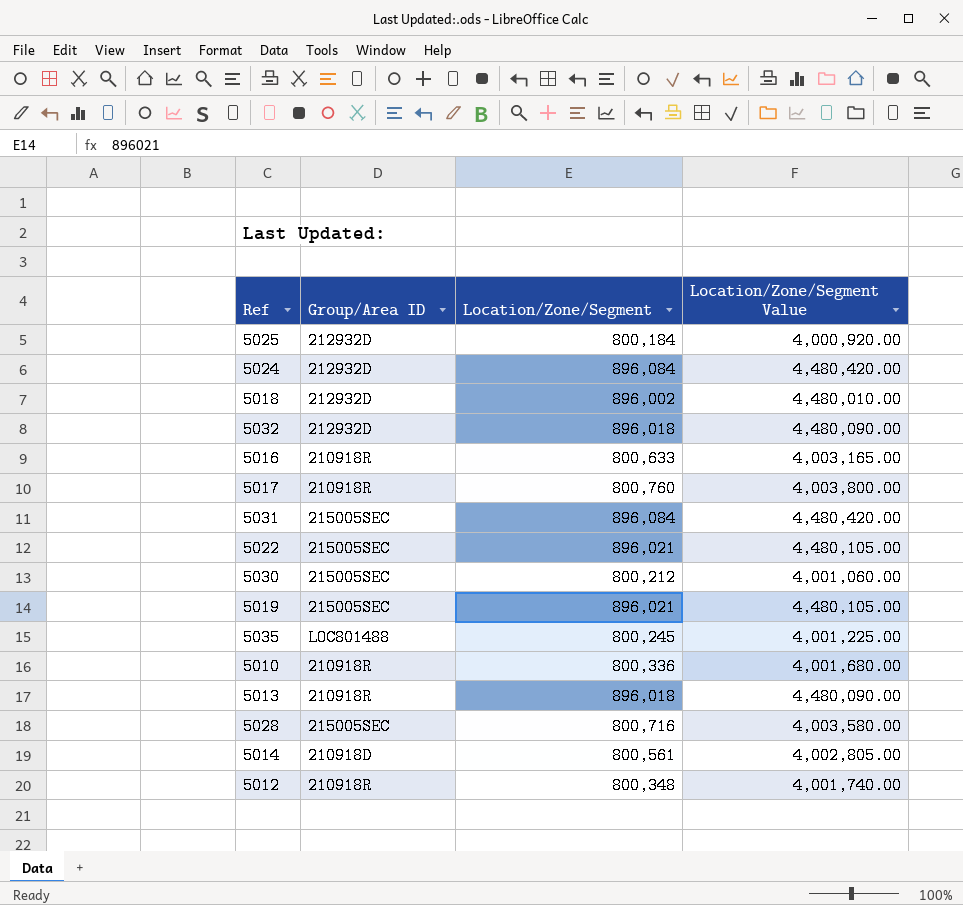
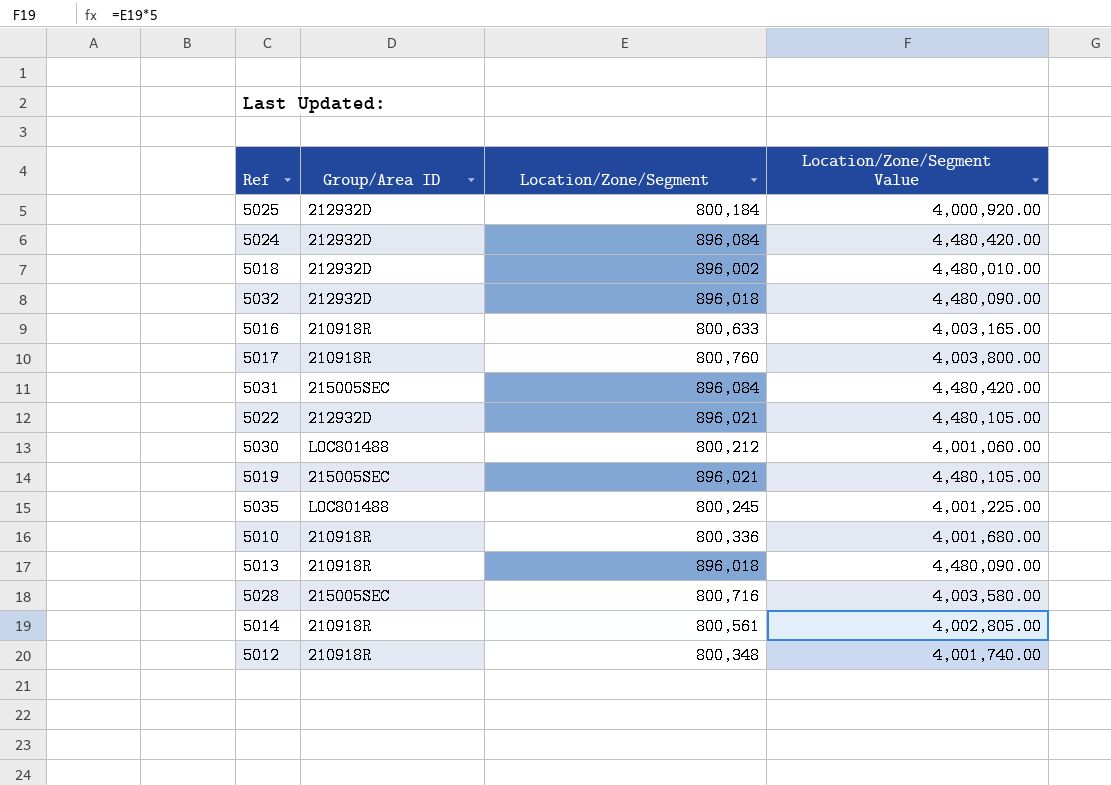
5022 | Group/Area ID: 215005SEC -> 212932D
5030 | Group/Area ID: 215005SEC -> LOC801488
5014 | Group/Area ID: 210918D -> 210918R

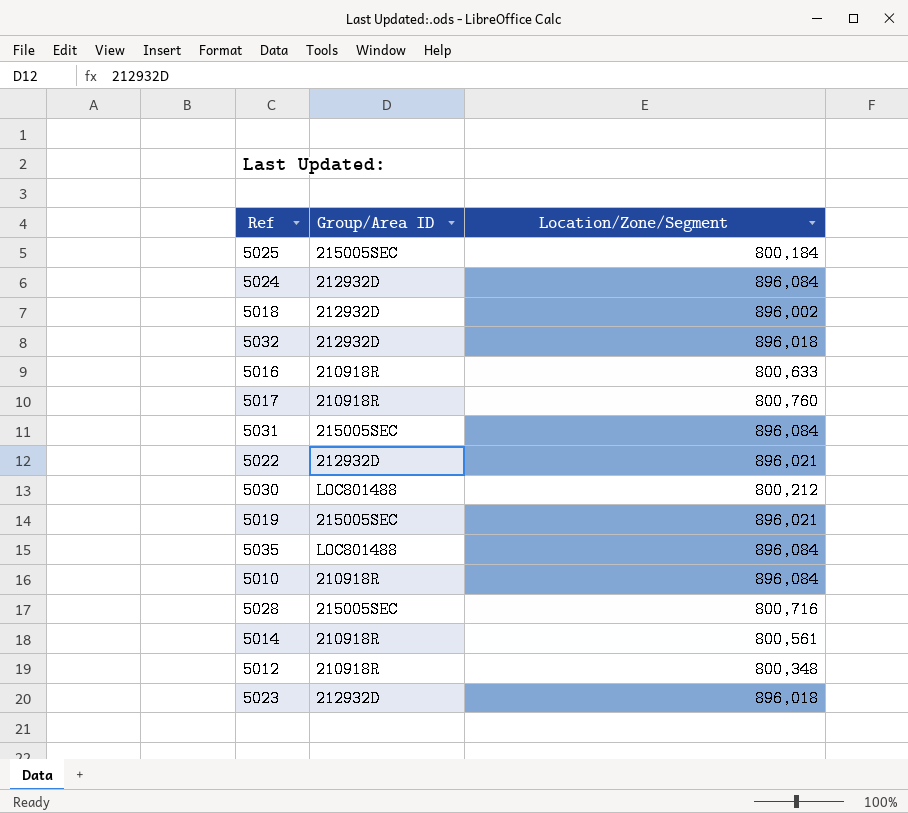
column Location/Zone/Segment Value | formula: [Location/Zone/Segment] * 5 -> none
row 5013: 210918R | 896,018 | 4,480,090.00 -> none
5025 | Group/Area ID: 212932D -> 215005SEC
5035 | Location/Zone/Segment: 800,245 -> 896,084
5010 | Location/Zone/Segment: 800,336 -> 896,084
row 5023: none -> 212932D | 896,018

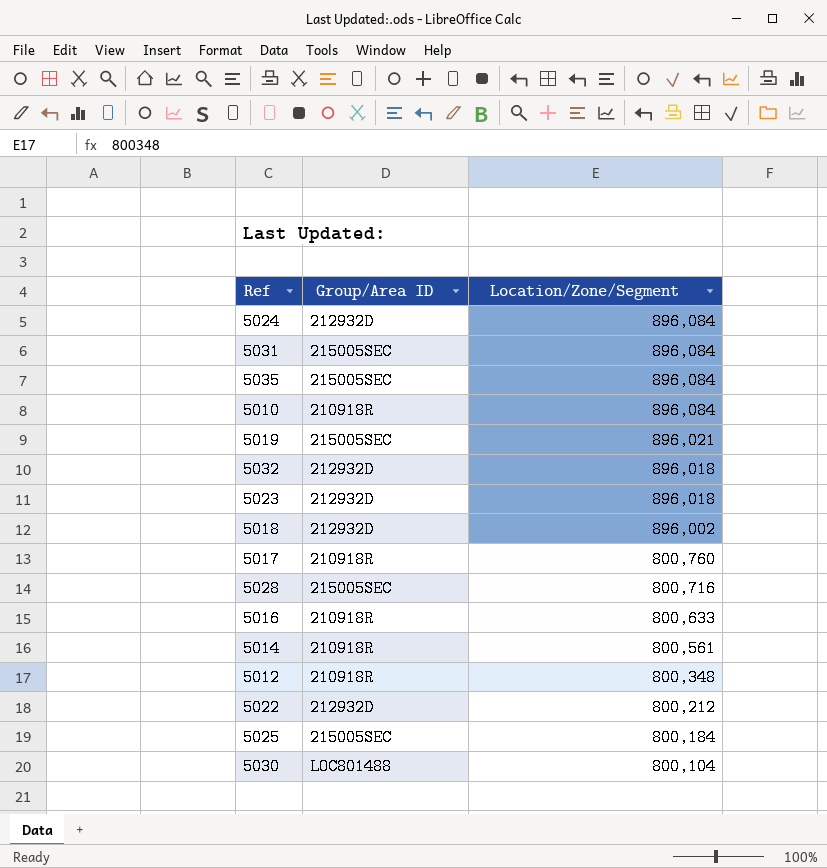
row order: none -> Location/Zone/Segment descending
5035 | Group/Area ID: LOC801488 -> 215005SEC
5022 | Location/Zone/Segment: 896,021 -> 800,212
5030 | Location/Zone/Segment: 800,212 -> 800,104

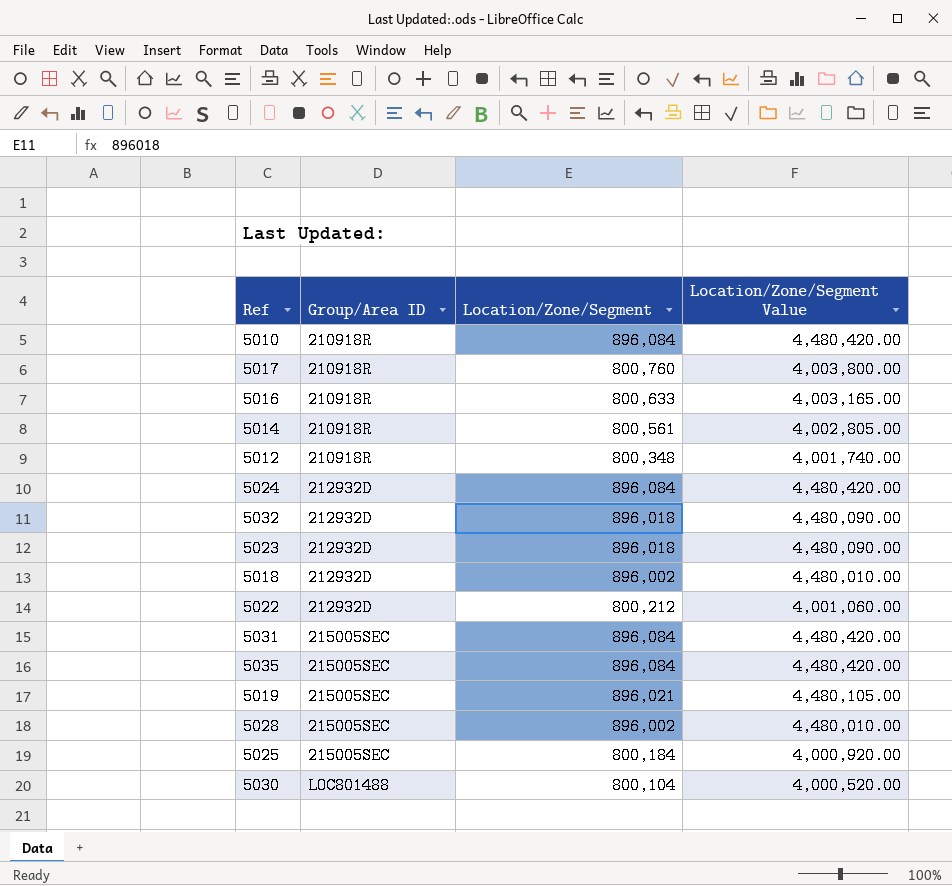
row order: Location/Zone/Segment descending -> Group/Area ID ascending
column Location/Zone/Segment Value | formula: none -> [Location/Zone/Segment] * 5
5028 | Location/Zone/Segment: 800,716 -> 896,002

